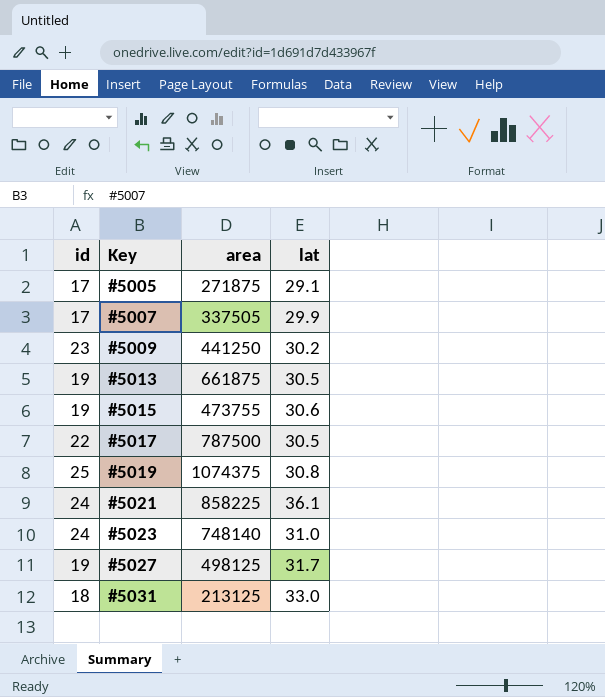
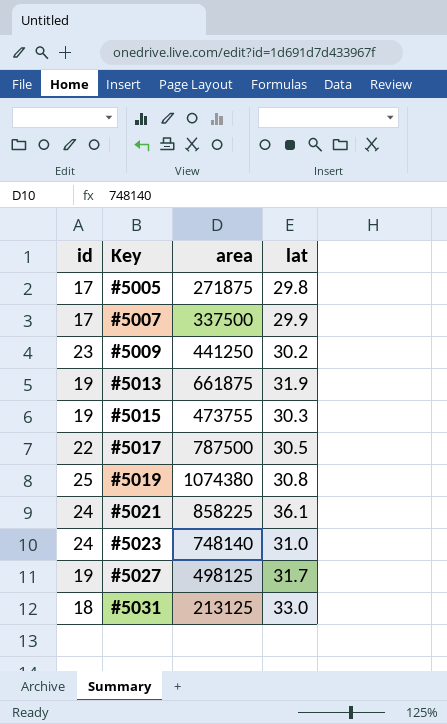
#5005 | lat: 29.1 -> 29.8
#5007 | area: 337505 -> 337500
#5013 | lat: 30.5 -> 31.9
#5015 | lat: 30.6 -> 30.3
#5019 | area: 1074375 -> 1074380

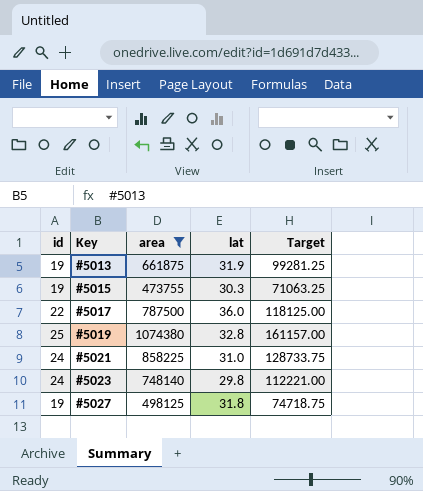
filter: none -> area >= 473755
column Target | formula: none -> [area] * 0.15
#5017 | lat: 30.5 -> 36.0
#5019 | lat: 30.8 -> 32.8
#5021 | lat: 36.1 -> 31.0
#5023 | lat: 31.0 -> 29.8
#5027 | lat: 31.7 -> 31.8

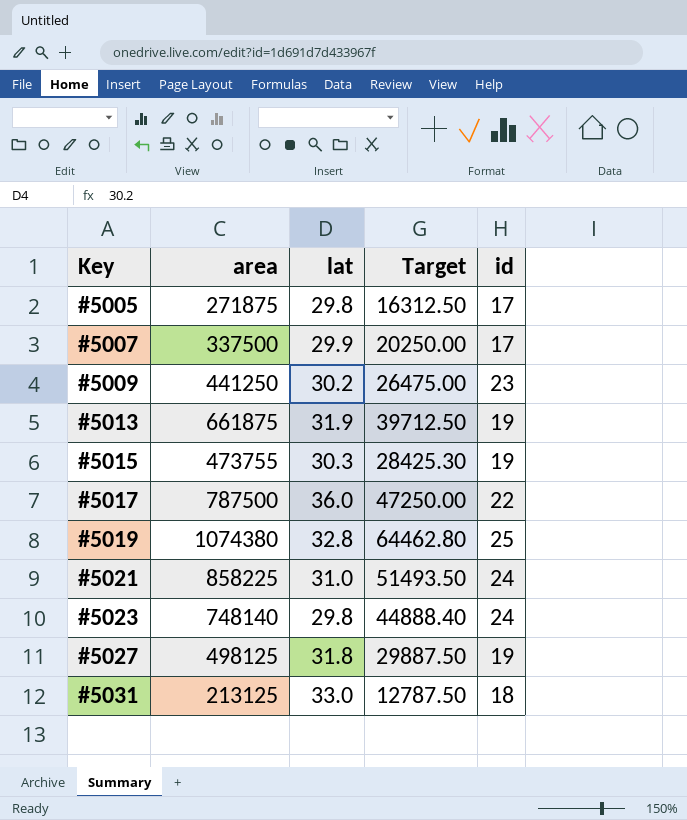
filter: area >= 473755 -> none
column Target | formula: [area] * 0.15 -> [area] * 0.06
column id | position: 1 -> 5

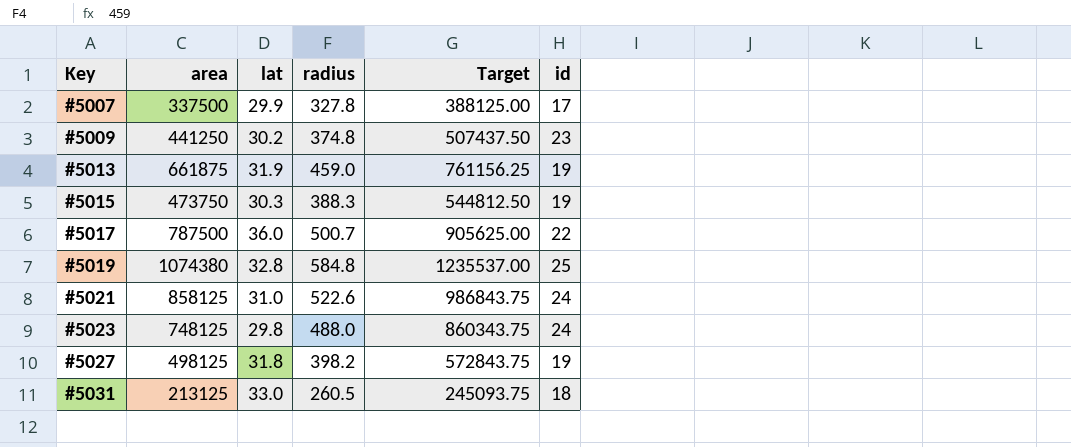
column radius | position: none -> 4
column Target | formula: [area] * 0.06 -> [area] * 1.15
row #5005: 271875 | 29.8 | 16312.50 | 17 -> none
#5015 | area: 473755 -> 473750
#5021 | area: 858225 -> 858125
#5023 | area: 748140 -> 748125

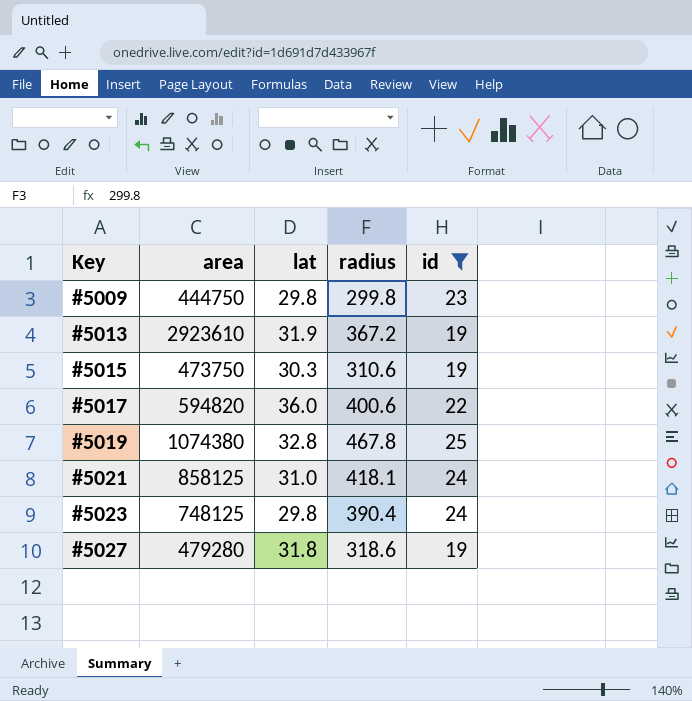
filter: none -> id >= 19
column Target | formula: [area] * 1.15 -> none
#5009 | area: 441250 -> 444750
#5009 | lat: 30.2 -> 29.8
#5009 | radius: 374.8 -> 299.8
#5013 | area: 661875 -> 2923610
#5013 | radius: 459.0 -> 367.2
#5015 | radius: 388.3 -> 310.6
#5017 | area: 787500 -> 594820
#5017 | radius: 500.7 -> 400.6
#5019 | radius: 584.8 -> 467.8
#5021 | radius: 522.6 -> 418.1
#5023 | radius: 488.0 -> 390.4
#5027 | area: 498125 -> 479280
#5027 | radius: 398.2 -> 318.6

